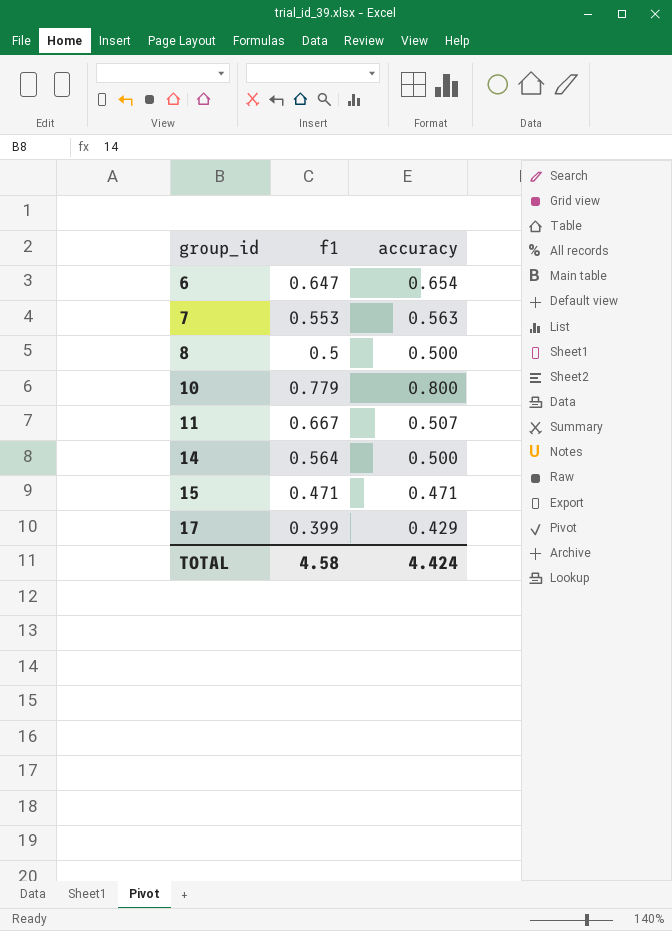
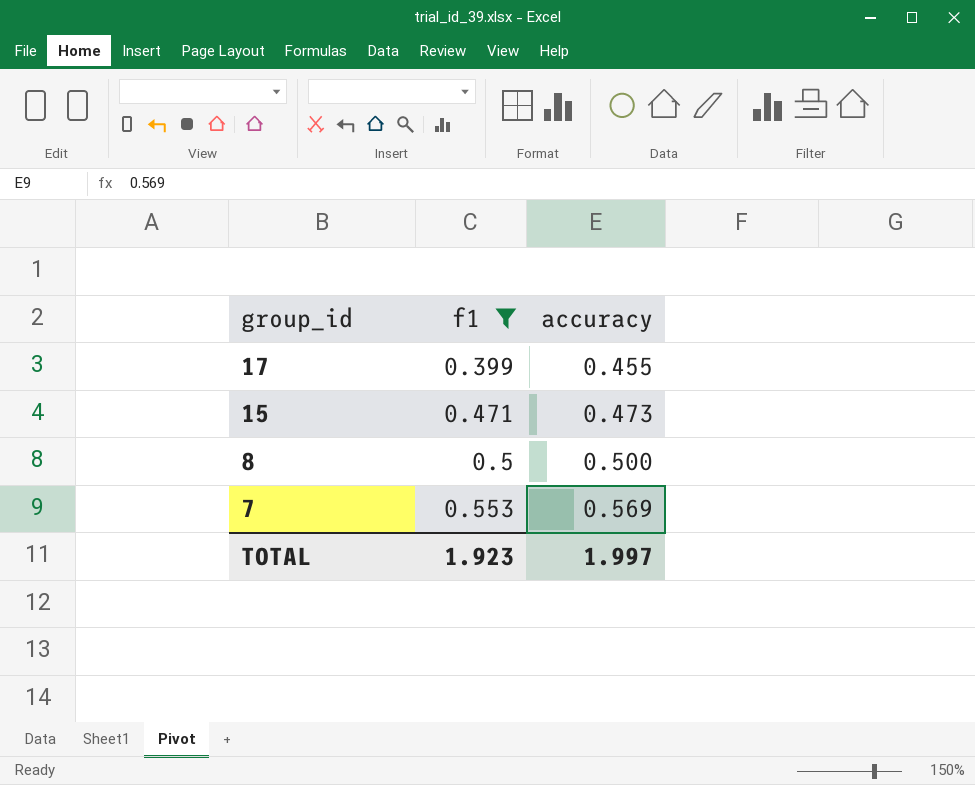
filter: none -> f1 <= 0.553
row order: group_id ascending -> group_id descending
17 | accuracy: 0.429 -> 0.455
15 | accuracy: 0.471 -> 0.473
7 | accuracy: 0.563 -> 0.569
TOTAL | f1: 4.58 -> 1.923
TOTAL | accuracy: 4.424 -> 1.997

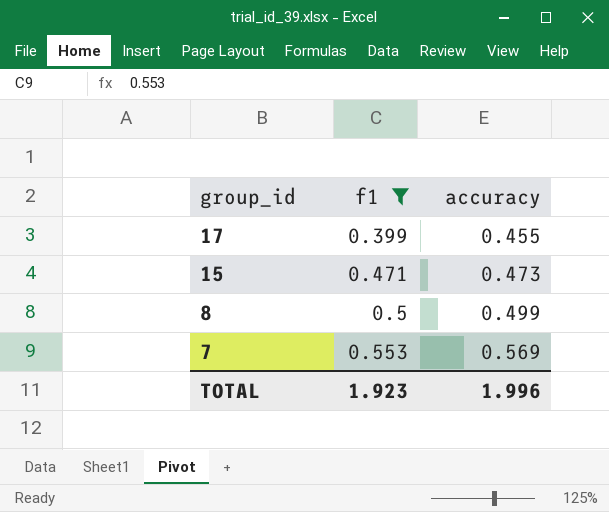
8 | accuracy: 0.500 -> 0.499
TOTAL | accuracy: 1.997 -> 1.996

